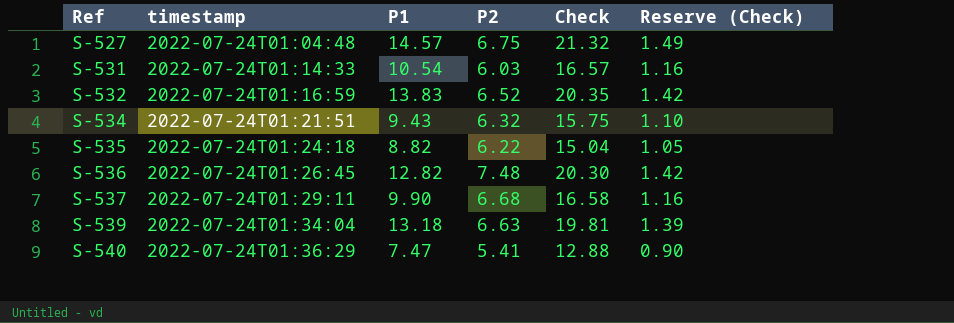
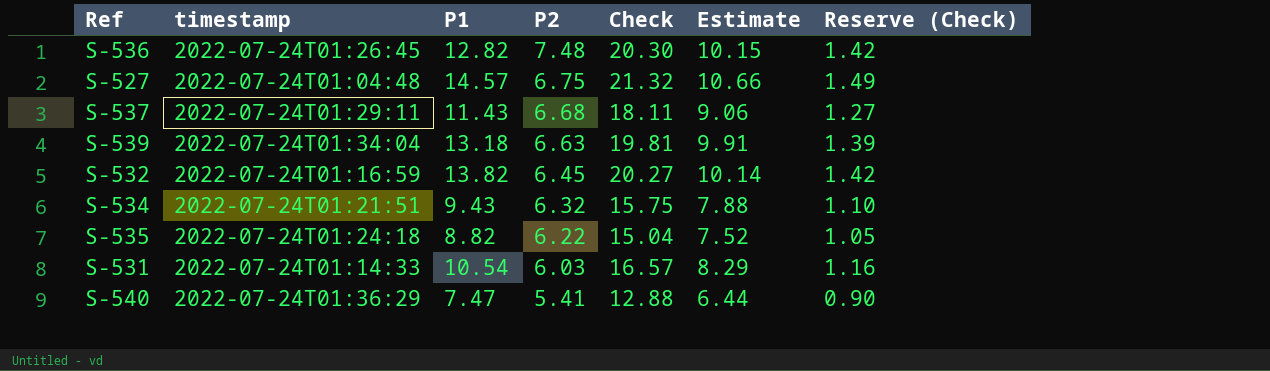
row order: Ref ascending -> P2 descending
column Estimate | formula: none -> [Check] * 0.5
S-537 | P1: 9.90 -> 11.43
S-537 | Check: 16.58 -> 18.11
S-537 | Reserve (Check): 1.16 -> 1.27
S-532 | P1: 13.83 -> 13.82
S-532 | P2: 6.52 -> 6.45
S-532 | Check: 20.35 -> 20.27

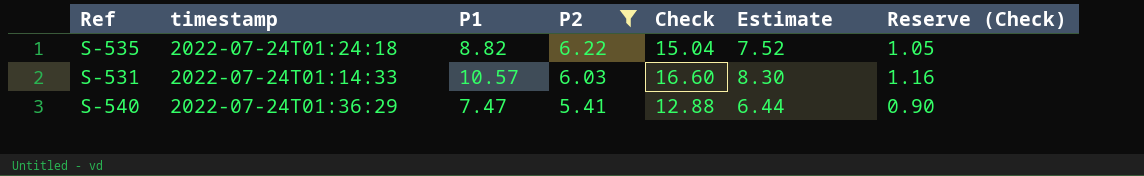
filter: none -> P2 <= 6.22
S-531 | P1: 10.54 -> 10.57
S-531 | Check: 16.57 -> 16.60
S-531 | Estimate: 8.29 -> 8.30

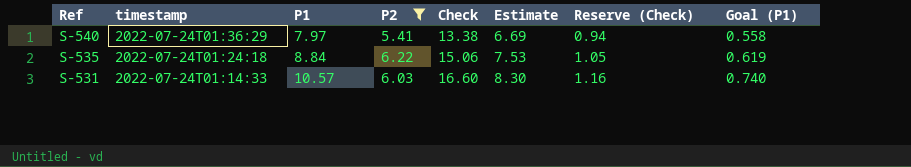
row order: P2 descending -> Ref descending
column Goal (P1) | formula: none -> [P1] * 0.07
S-540 | P1: 7.47 -> 7.97
S-540 | Check: 12.88 -> 13.38
S-540 | Estimate: 6.44 -> 6.69
S-540 | Reserve (Check): 0.90 -> 0.94
S-535 | P1: 8.82 -> 8.84
S-535 | Check: 15.04 -> 15.06
S-535 | Estimate: 7.52 -> 7.53

